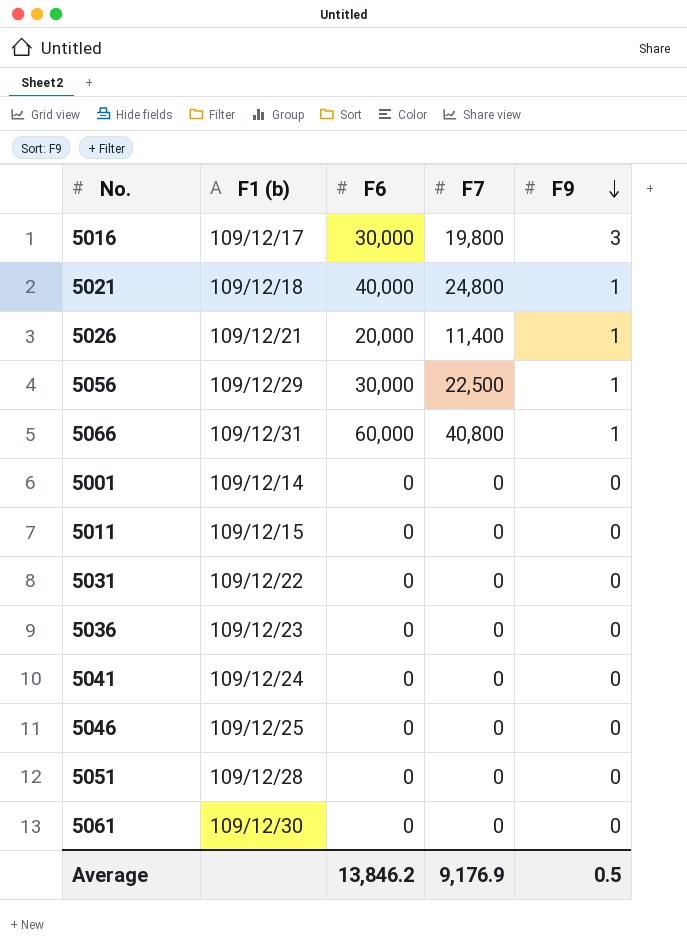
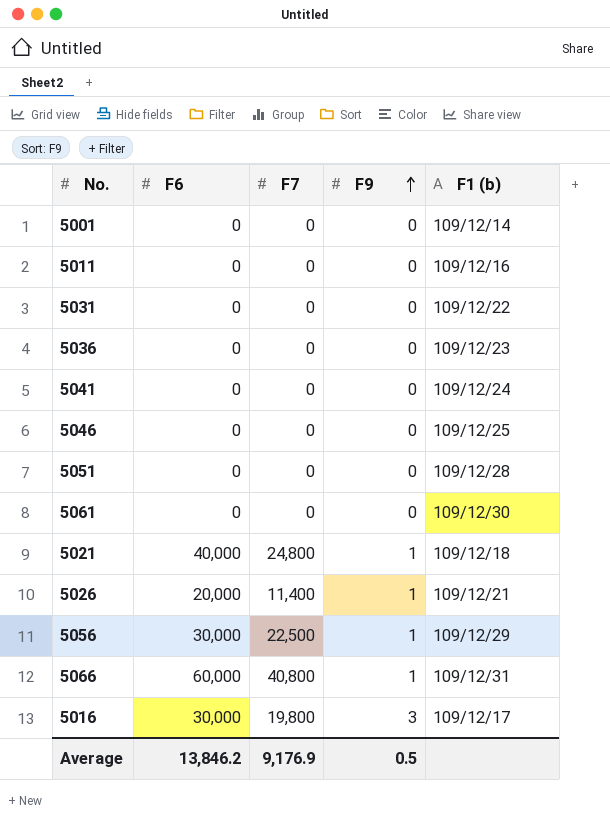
row order: F9 descending -> F9 ascending
column F1 (b) | position: 2 -> 5
5011 | F1 (b): 109/12/15 -> 109/12/16

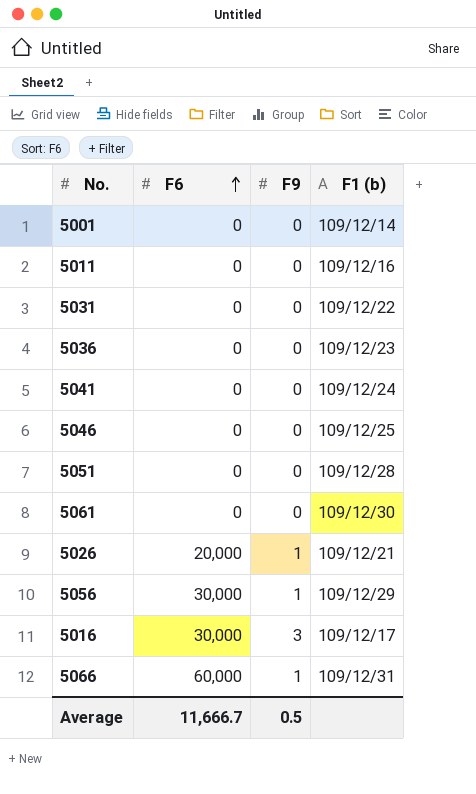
row order: F9 ascending -> F6 ascending
column F7 | position: 3 -> none
row 5021: 40,000 | 24,800 | 1 | 109/12/18 -> none
Average | F6: 13,846.2 -> 11,666.7

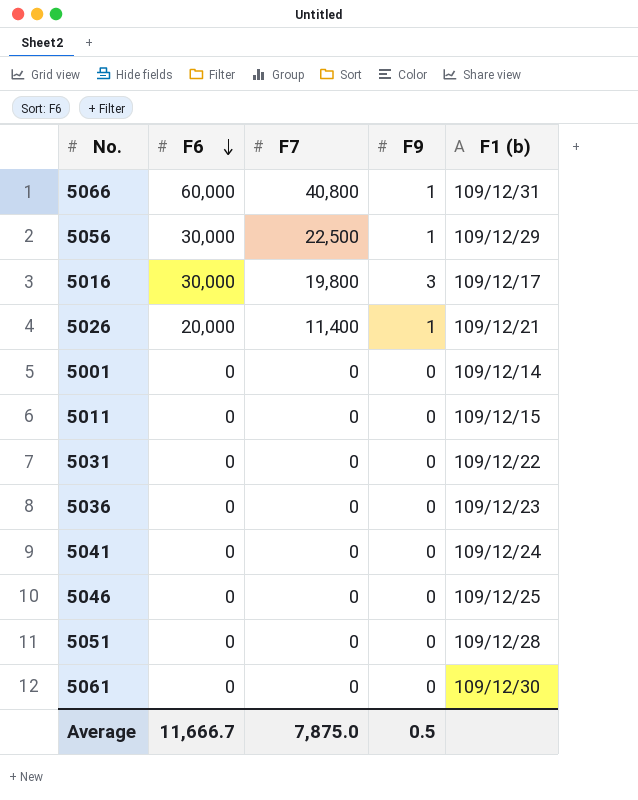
row order: F6 ascending -> F6 descending
column F7 | position: none -> 3
5011 | F1 (b): 109/12/16 -> 109/12/15

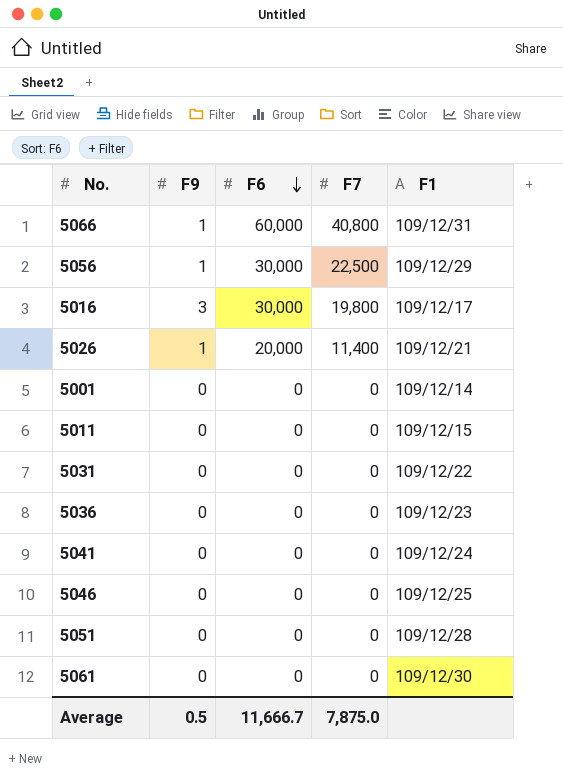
column F9 | position: 4 -> 2
column name: F1 (b) -> F1

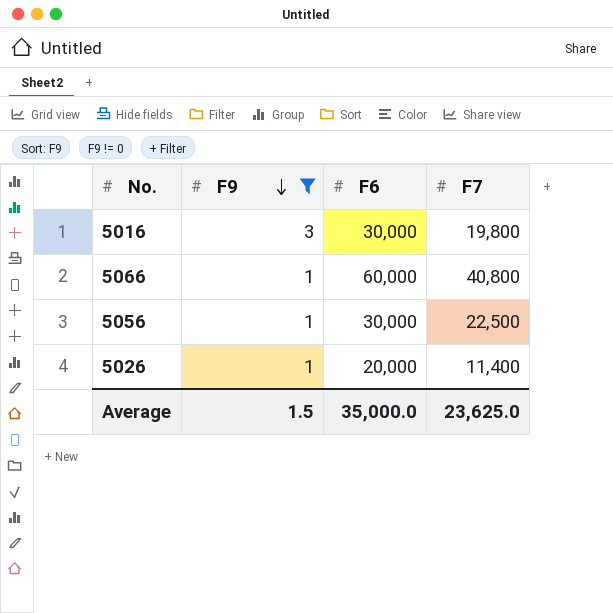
filter: none -> F9 != 0
row order: F6 descending -> F9 descending
column F1 | position: 5 -> none
Average | F9: 0.5 -> 1.5
Average | F6: 11,666.7 -> 35,000.0
Average | F7: 7,875.0 -> 23,625.0

